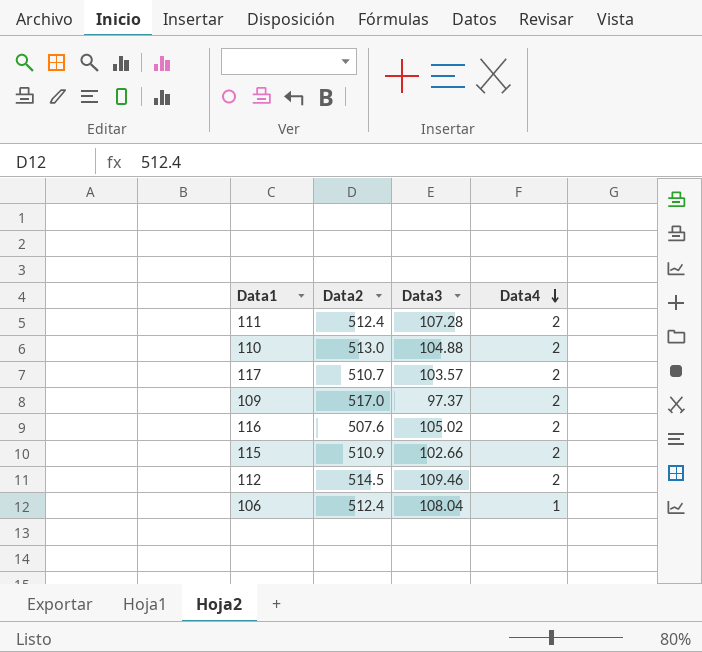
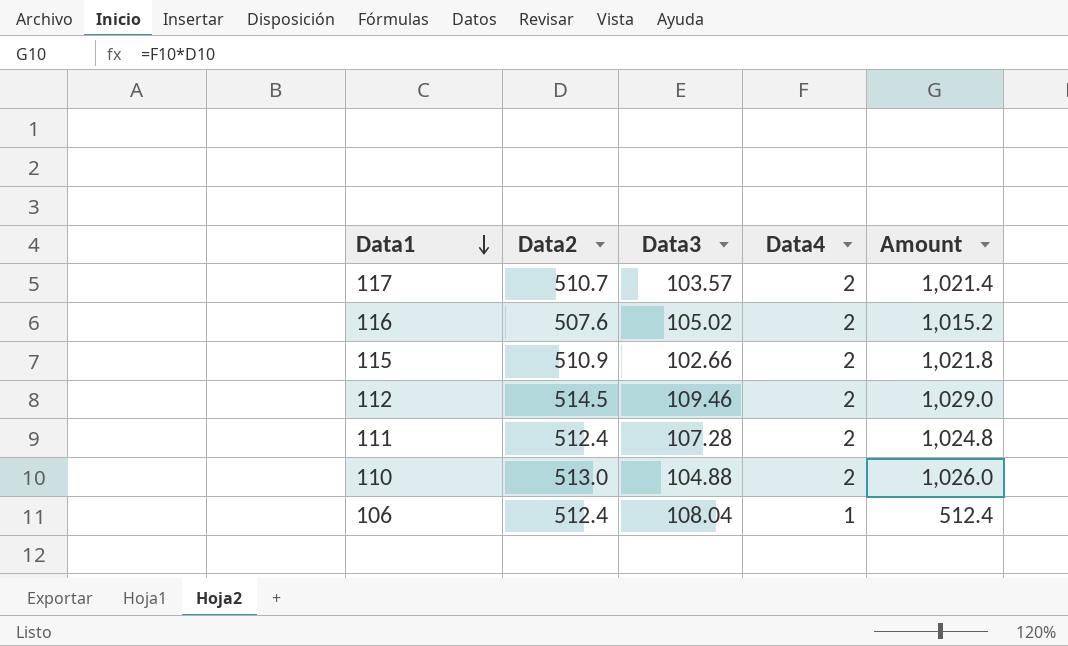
row order: Data4 descending -> Data1 descending
column Amount | formula: none -> [Data2] * [Data4]
row 109: 517.0 | 97.37 | 2 -> none

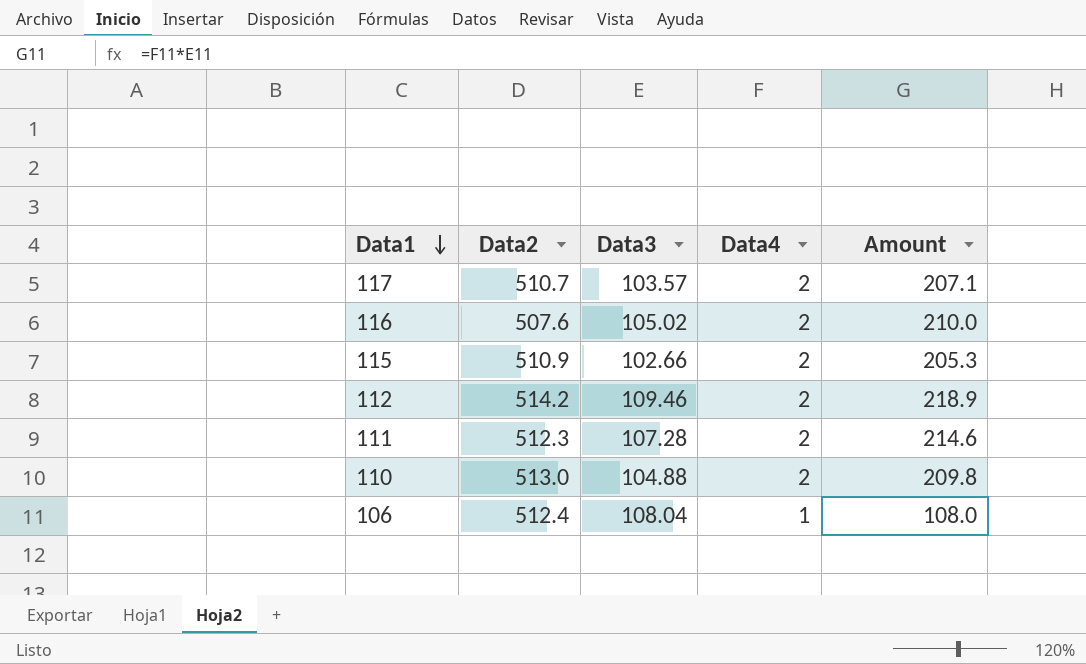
column Amount | formula: [Data2] * [Data4] -> [Data3] * [Data4]
112 | Data2: 514.5 -> 514.2
111 | Data2: 512.4 -> 512.3

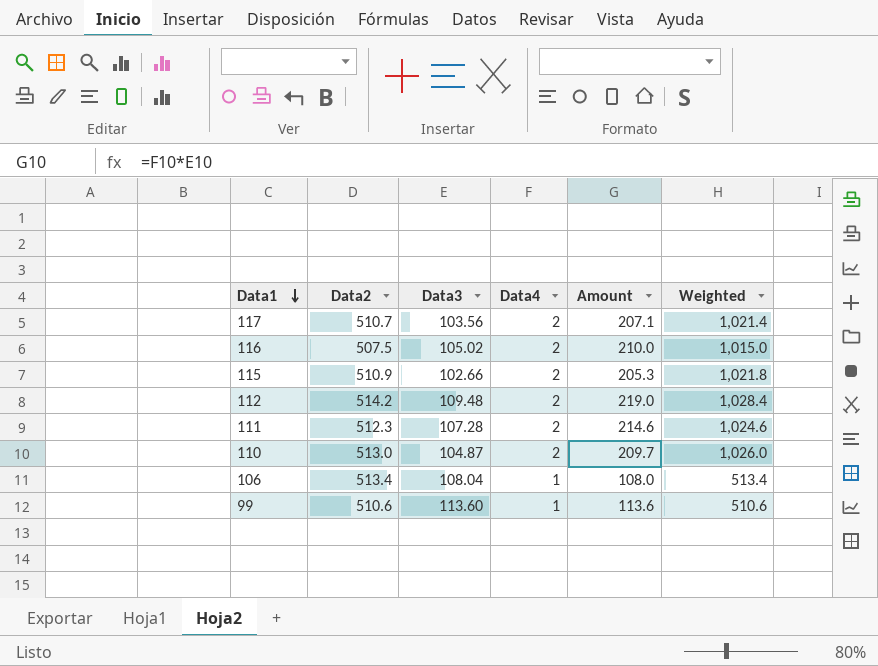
column Weighted | formula: none -> [Data2] * [Data4]
117 | Data3: 103.57 -> 103.56
116 | Data2: 507.6 -> 507.5
112 | Data3: 109.46 -> 109.48
112 | Amount: 218.9 -> 219.0
110 | Data3: 104.88 -> 104.87
110 | Amount: 209.8 -> 209.7
106 | Data2: 512.4 -> 513.4
row 99: none -> 510.6 | 113.60 | 1 | 113.6 | 510.6

